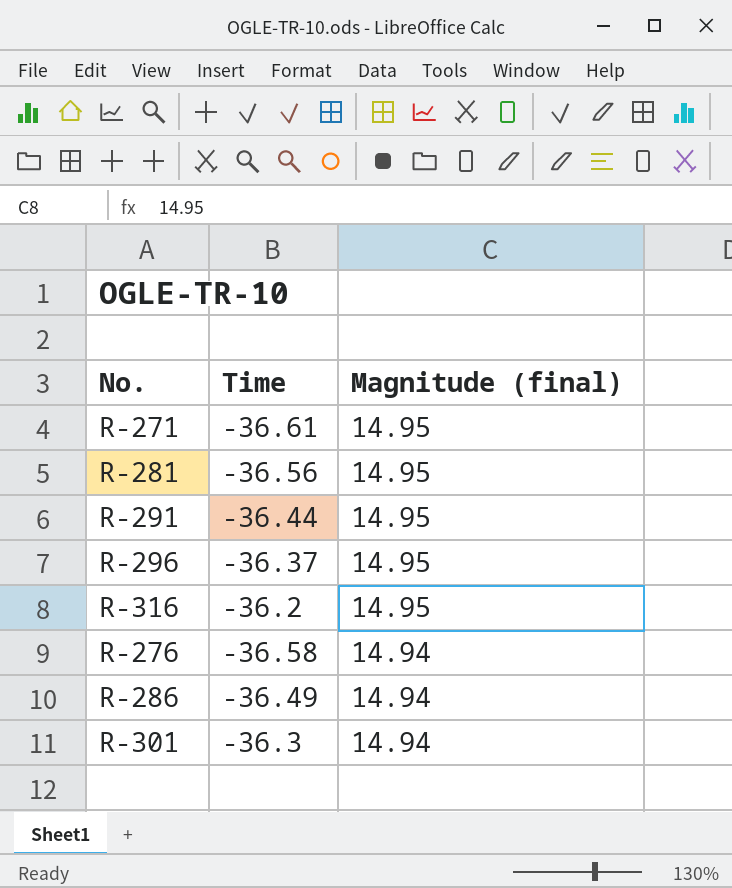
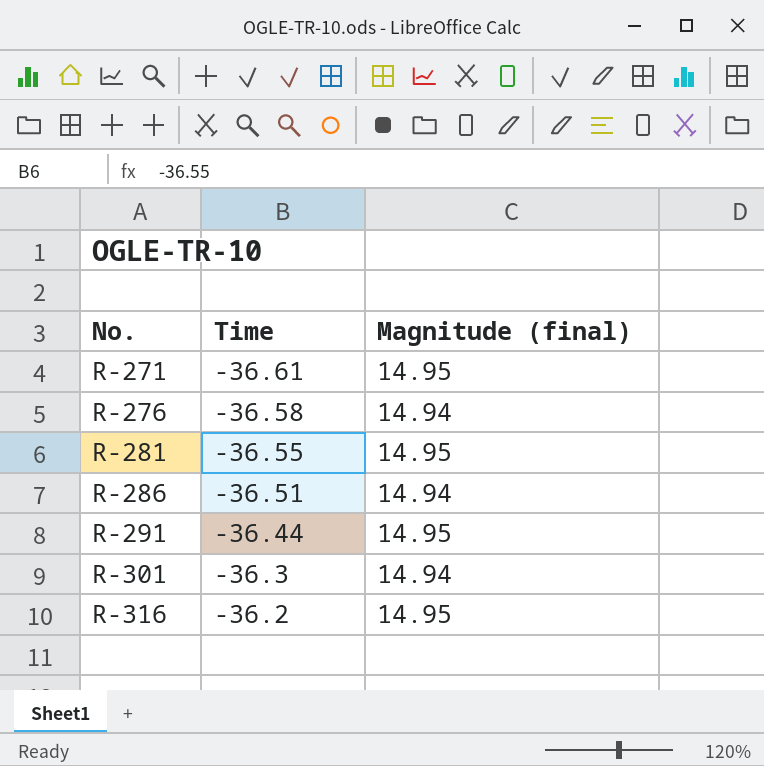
row order: Magnitude (final) descending -> No. ascending
row R-296: -36.37 | 14.95 -> none
R-281 | Time: -36.56 -> -36.55
R-286 | Time: -36.49 -> -36.51

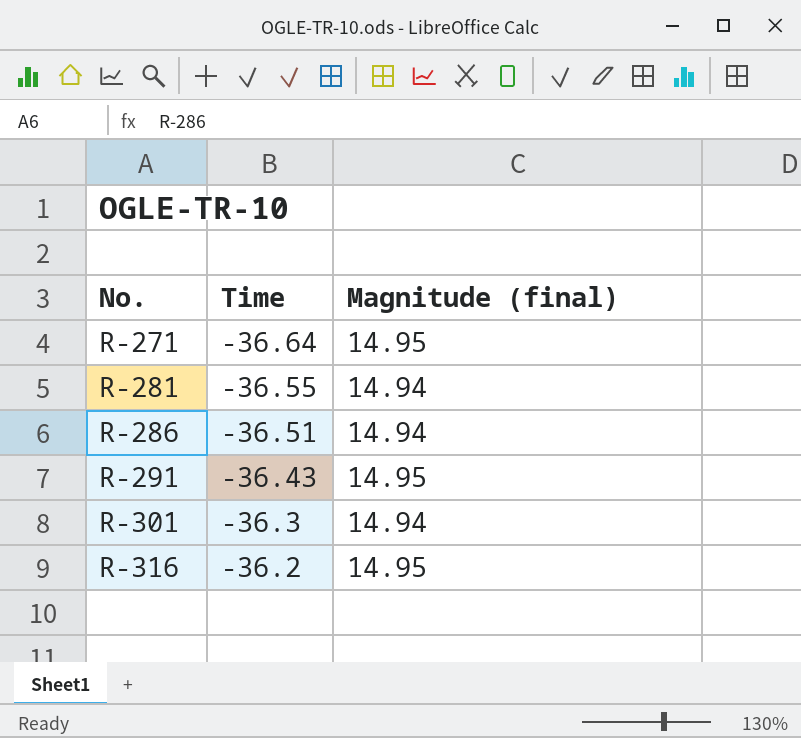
row R-276: -36.58 | 14.94 -> none
R-271 | Time: -36.61 -> -36.64
R-281 | Magnitude (final): 14.95 -> 14.94
R-291 | Time: -36.44 -> -36.43

